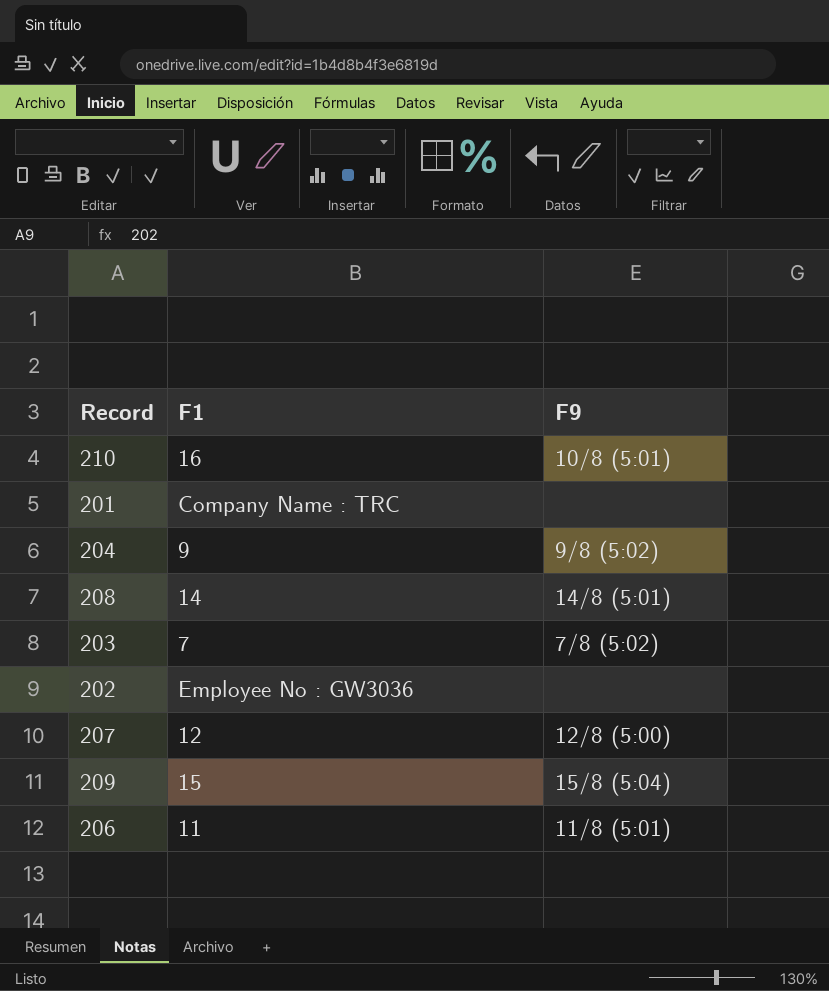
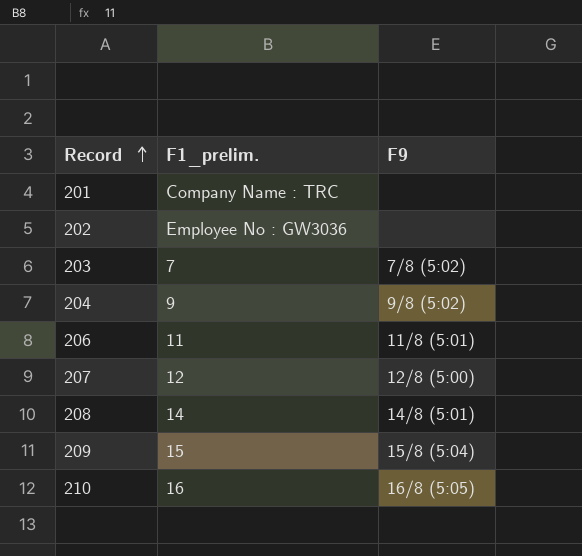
row order: none -> Record ascending
column name: F1 -> F1_prelim.
210 | F9: 10/8 (5:01) -> 16/8 (5:05)

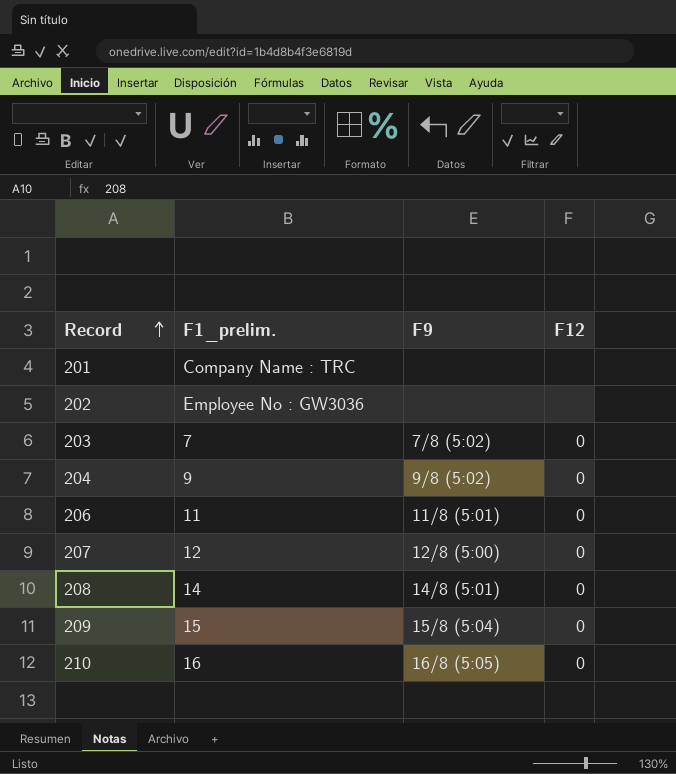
column F12 | position: none -> 4

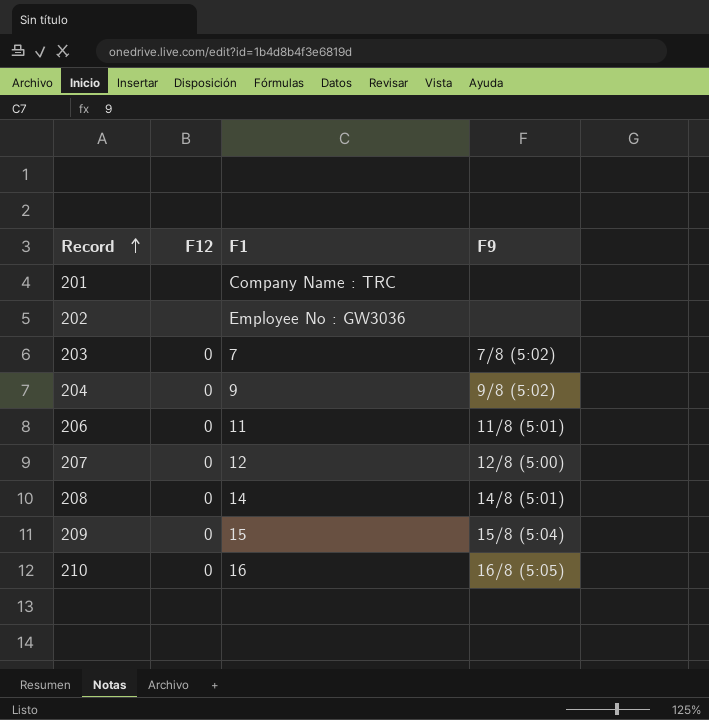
column F12 | position: 4 -> 2
column name: F1_prelim. -> F1

